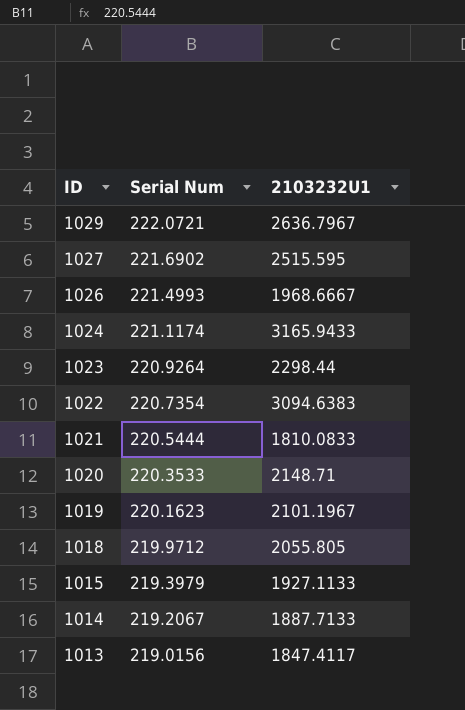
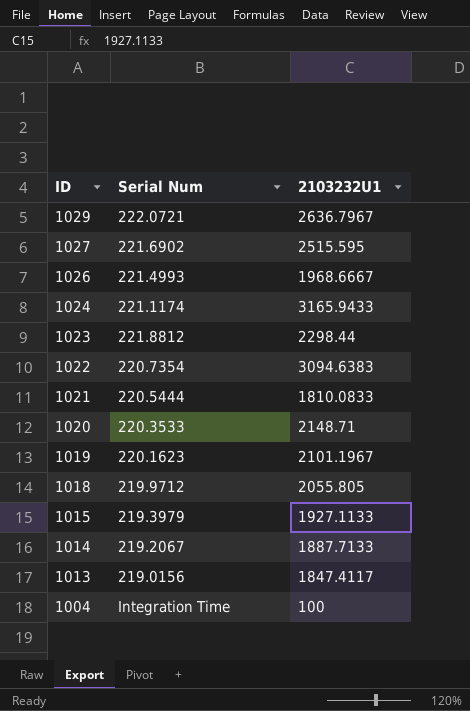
1023 | Serial Num: 220.9264 -> 221.8812
row 1004: none -> Integration Time | 100

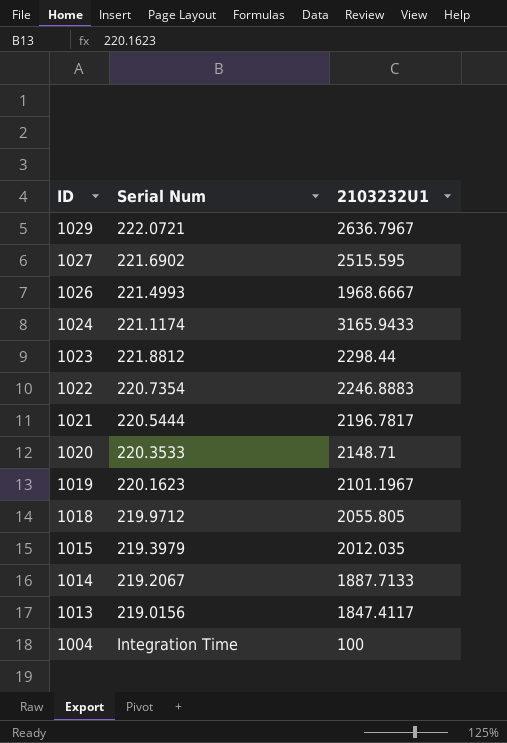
1022 | 2103232U1: 3094.6383 -> 2246.8883
1021 | 2103232U1: 1810.0833 -> 2196.7817
1015 | 2103232U1: 1927.1133 -> 2012.035

